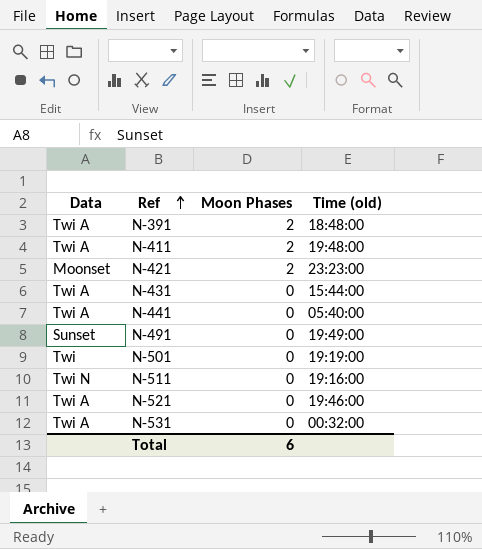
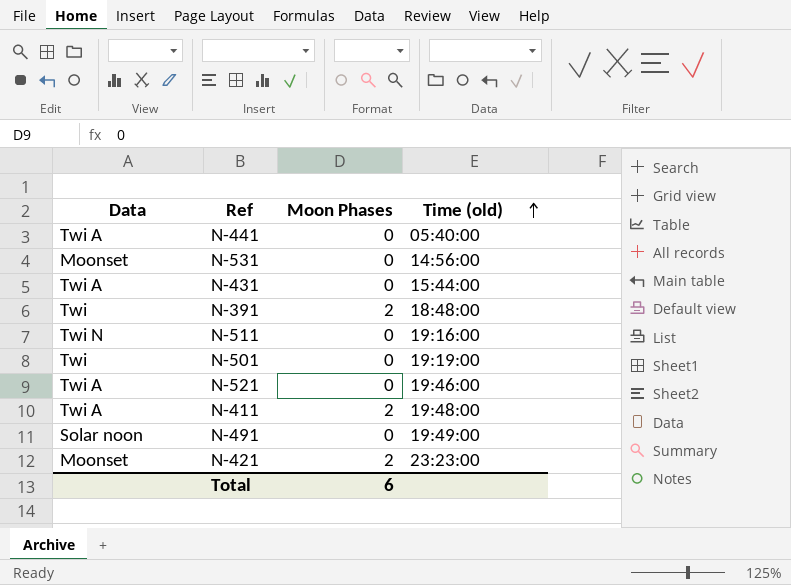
row order: Ref ascending -> Time (old) ascending
N-531 | Data: Twi A -> Moonset
N-531 | Time (old): 00:32:00 -> 14:56:00
N-391 | Data: Twi A -> Twi
N-491 | Data: Sunset -> Solar noon

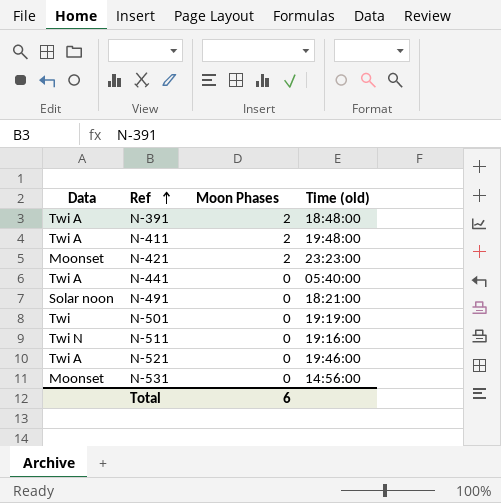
row order: Time (old) ascending -> Ref ascending
row N-431: Twi A | 0 | 15:44:00 -> none
N-391 | Data: Twi -> Twi A
N-491 | Time (old): 19:49:00 -> 18:21:00

